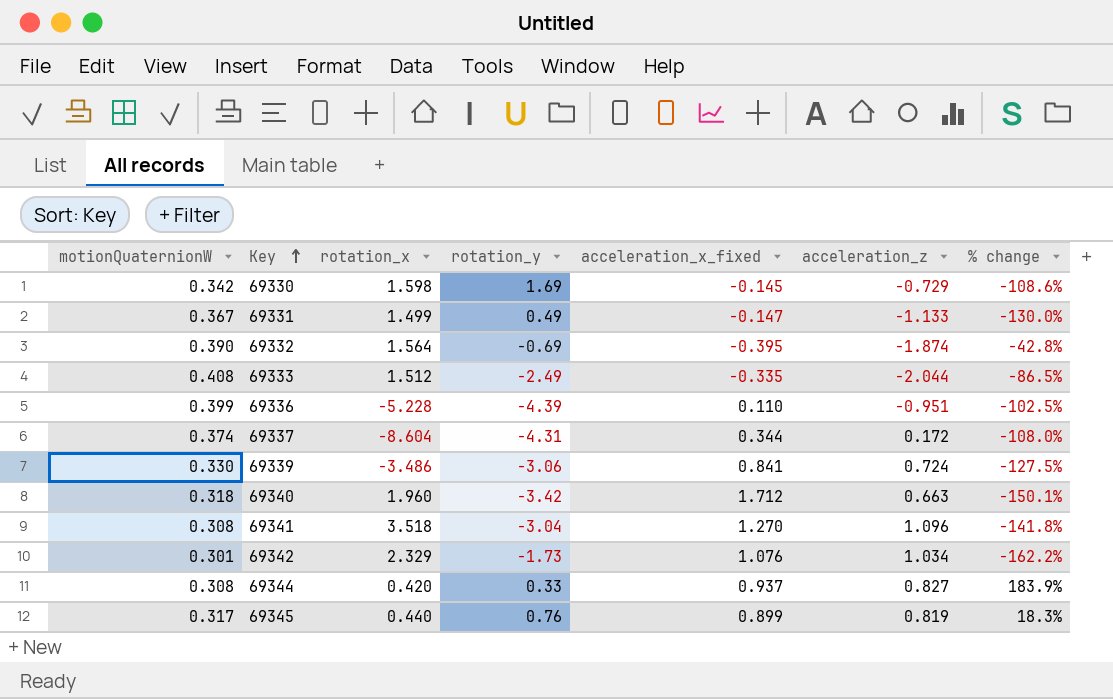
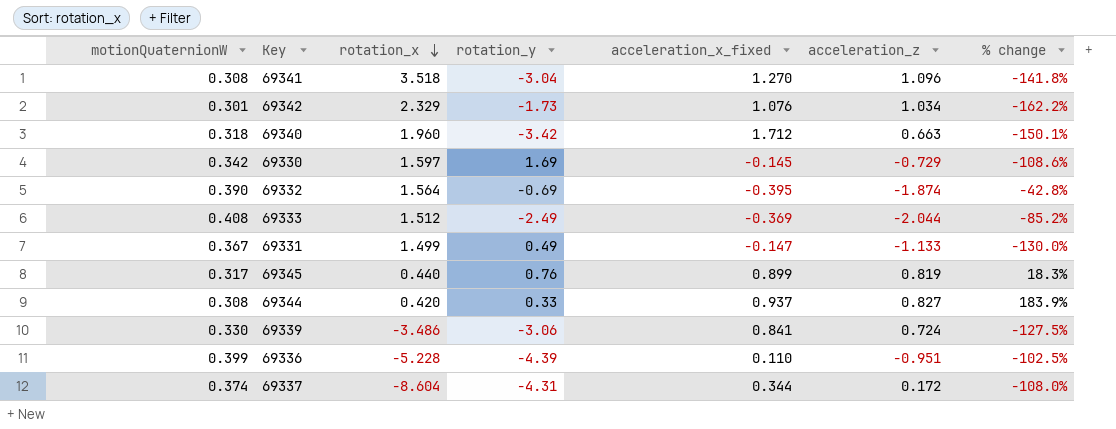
row order: Key ascending -> rotation_x descending
69330 | rotation_x: 1.598 -> 1.597
69333 | acceleration_x_fixed: -0.335 -> -0.369
69333 | % change: -86.5% -> -85.2%

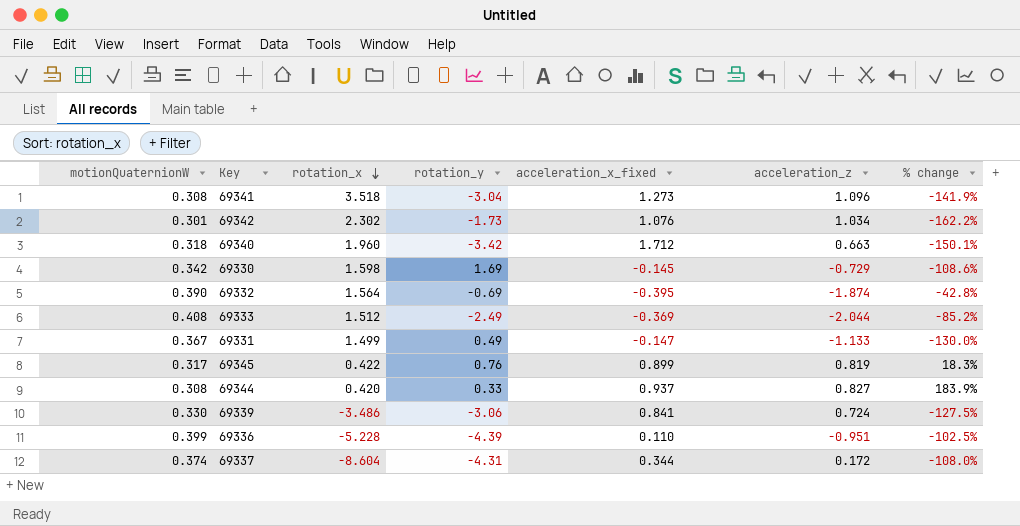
69341 | acceleration_x_fixed: 1.270 -> 1.273
69341 | % change: -141.8% -> -141.9%
69342 | rotation_x: 2.329 -> 2.302
69330 | rotation_x: 1.597 -> 1.598
69345 | rotation_x: 0.440 -> 0.422

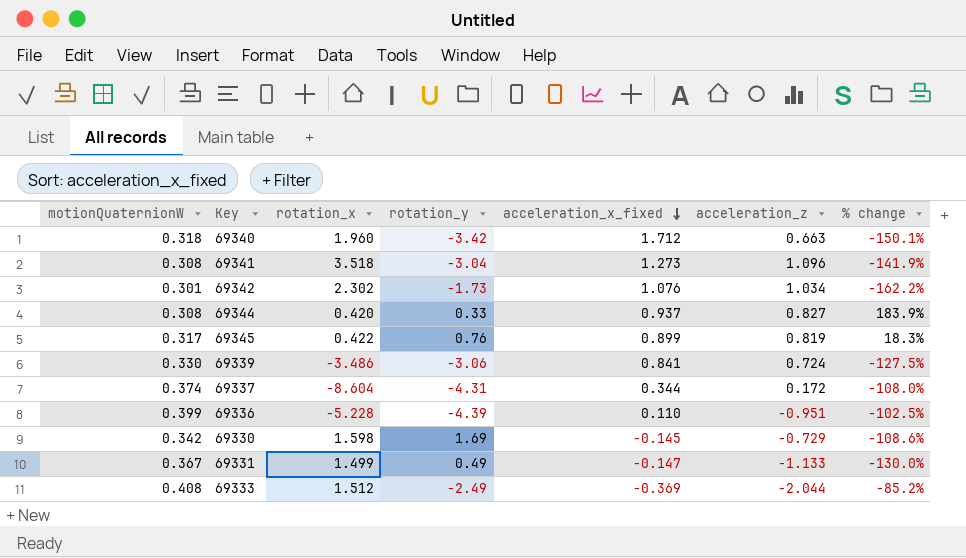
row order: rotation_x descending -> acceleration_x_fixed descending
row 69332: 0.390 | 1.564 | -0.69 | -0.395 | -1.874 | -42.8% -> none

